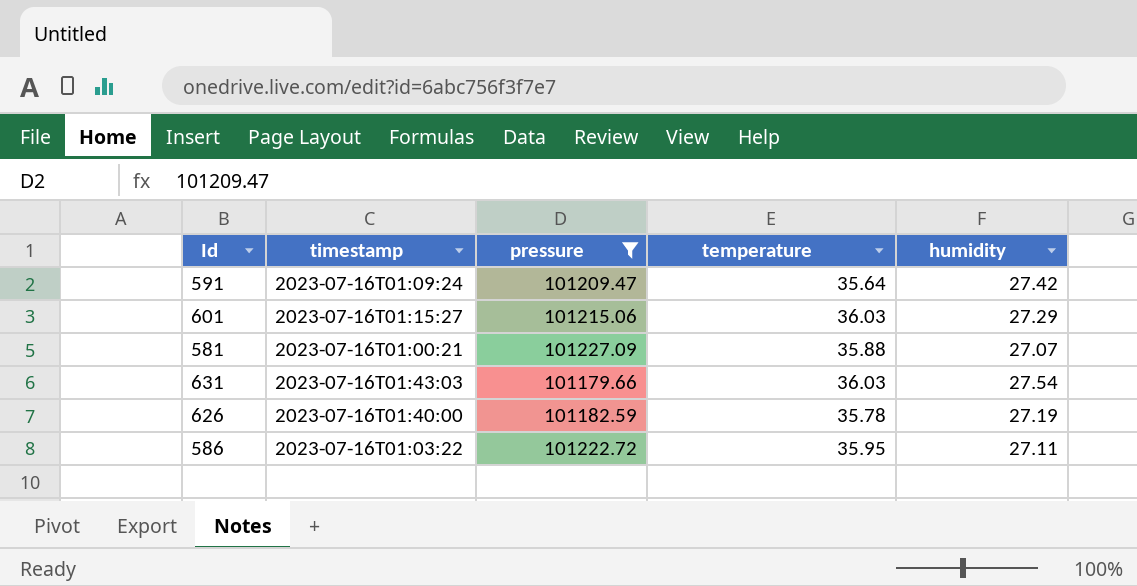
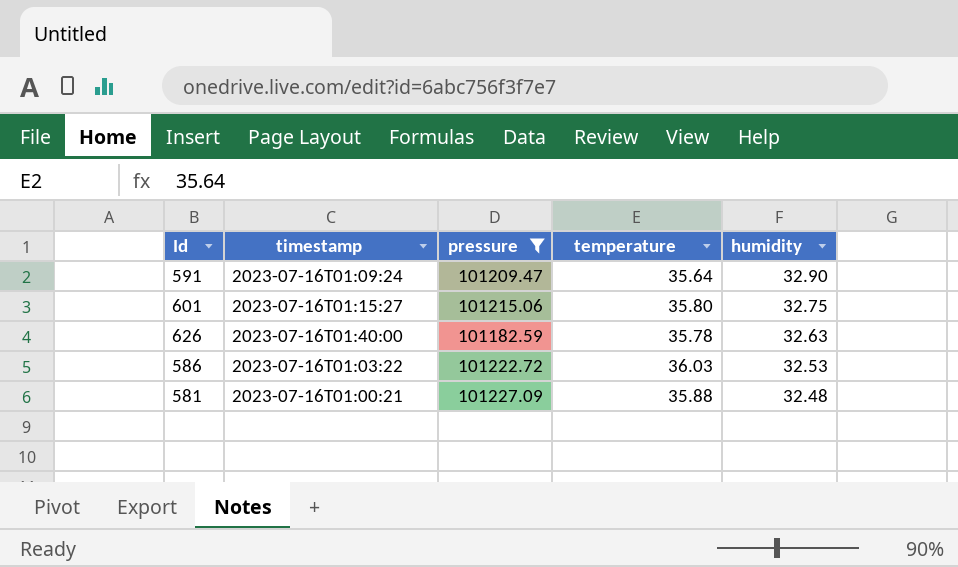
row order: none -> humidity descending
row 631: 2023-07-16T01:43:03 | 101179.66 | 36.03 | 27.54 -> none
591 | humidity: 27.42 -> 32.90
601 | temperature: 36.03 -> 35.80
601 | humidity: 27.29 -> 32.75
626 | humidity: 27.19 -> 32.63
586 | temperature: 35.95 -> 36.03
586 | humidity: 27.11 -> 32.53
581 | humidity: 27.07 -> 32.48

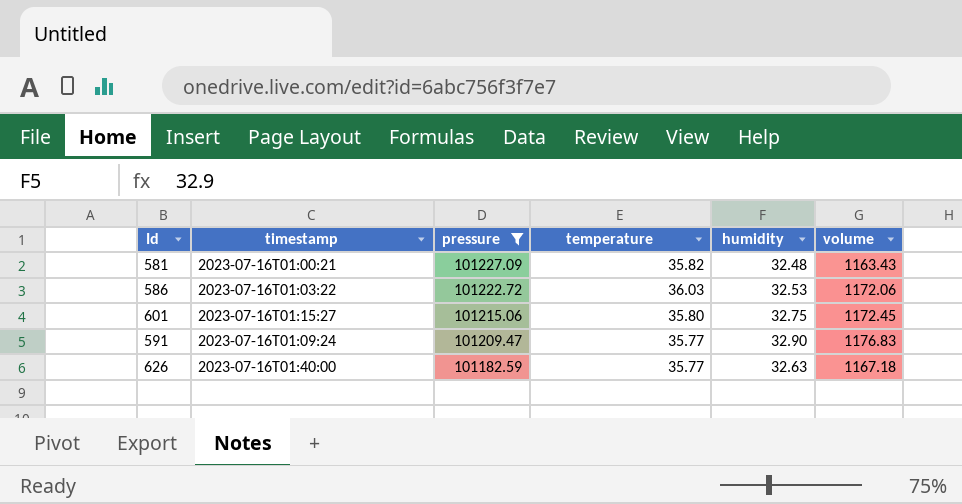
row order: humidity descending -> pressure descending
column volume | formula: none -> [temperature] * [humidity]
581 | temperature: 35.88 -> 35.82
591 | temperature: 35.64 -> 35.77
626 | temperature: 35.78 -> 35.77

